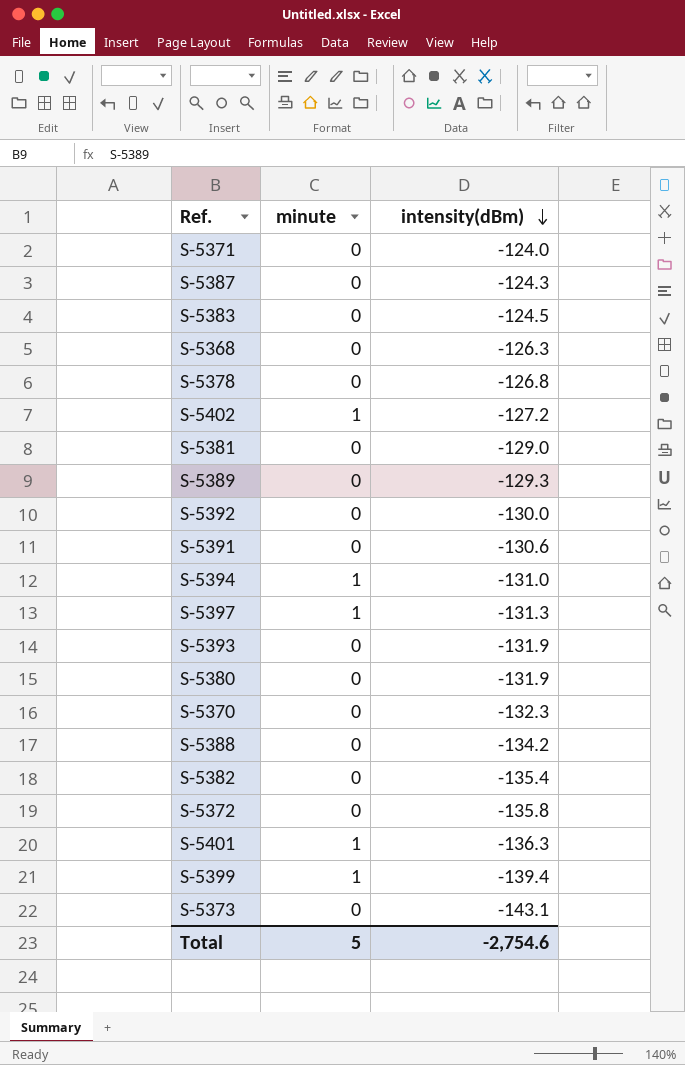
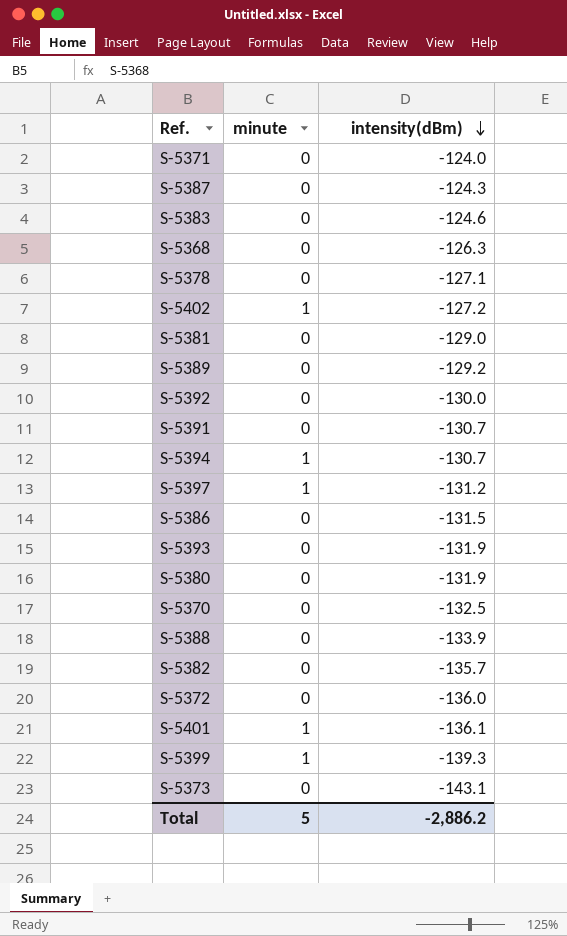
S-5383 | intensity(dBm): -124.5 -> -124.6
S-5378 | intensity(dBm): -126.8 -> -127.1
S-5389 | intensity(dBm): -129.3 -> -129.2
S-5391 | intensity(dBm): -130.6 -> -130.7
S-5394 | intensity(dBm): -131.0 -> -130.7
S-5397 | intensity(dBm): -131.3 -> -131.2
row S-5386: none -> 0 | -131.5
S-5370 | intensity(dBm): -132.3 -> -132.5
S-5388 | intensity(dBm): -134.2 -> -133.9
S-5382 | intensity(dBm): -135.4 -> -135.7
S-5372 | intensity(dBm): -135.8 -> -136.0
S-5401 | intensity(dBm): -136.3 -> -136.1
S-5399 | intensity(dBm): -139.4 -> -139.3
Total | intensity(dBm): -2,754.6 -> -2,886.2

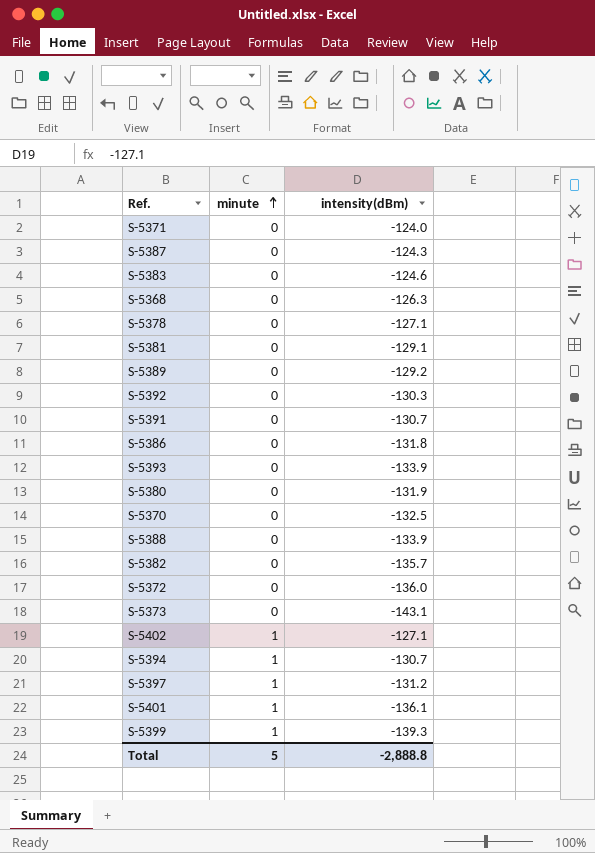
row order: intensity(dBm) descending -> minute ascending
S-5381 | intensity(dBm): -129.0 -> -129.1
S-5392 | intensity(dBm): -130.0 -> -130.3
S-5386 | intensity(dBm): -131.5 -> -131.8
S-5393 | intensity(dBm): -131.9 -> -133.9
S-5402 | intensity(dBm): -127.2 -> -127.1
Total | intensity(dBm): -2,886.2 -> -2,888.8

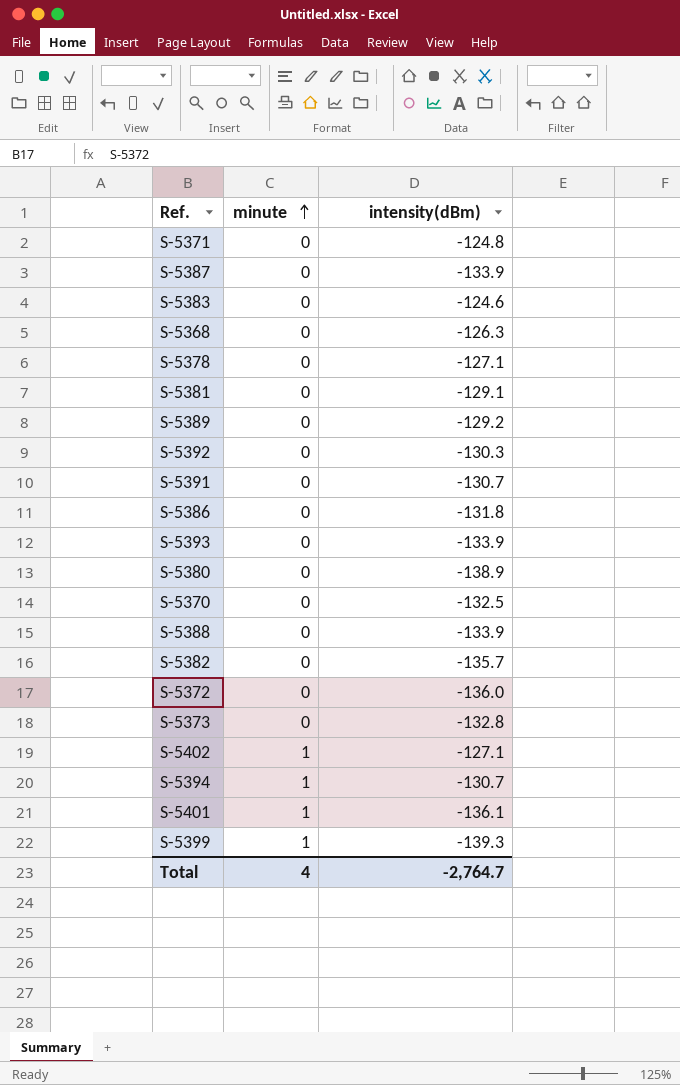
row S-5397: 1 | -131.2 -> none
S-5371 | intensity(dBm): -124.0 -> -124.8
S-5387 | intensity(dBm): -124.3 -> -133.9
S-5380 | intensity(dBm): -131.9 -> -138.9
S-5373 | intensity(dBm): -143.1 -> -132.8
Total | minute: 5 -> 4
Total | intensity(dBm): -2,888.8 -> -2,764.7

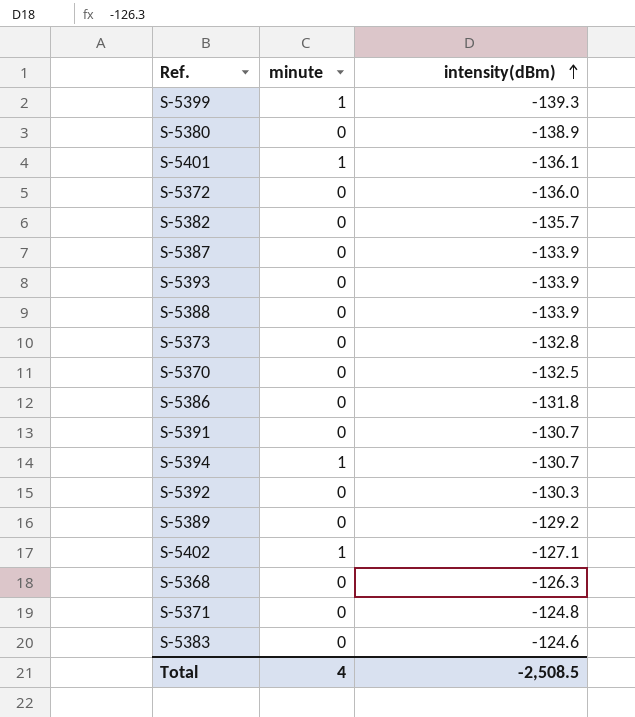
row order: minute ascending -> intensity(dBm) ascending
row S-5378: 0 | -127.1 -> none
row S-5381: 0 | -129.1 -> none
Total | intensity(dBm): -2,764.7 -> -2,508.5

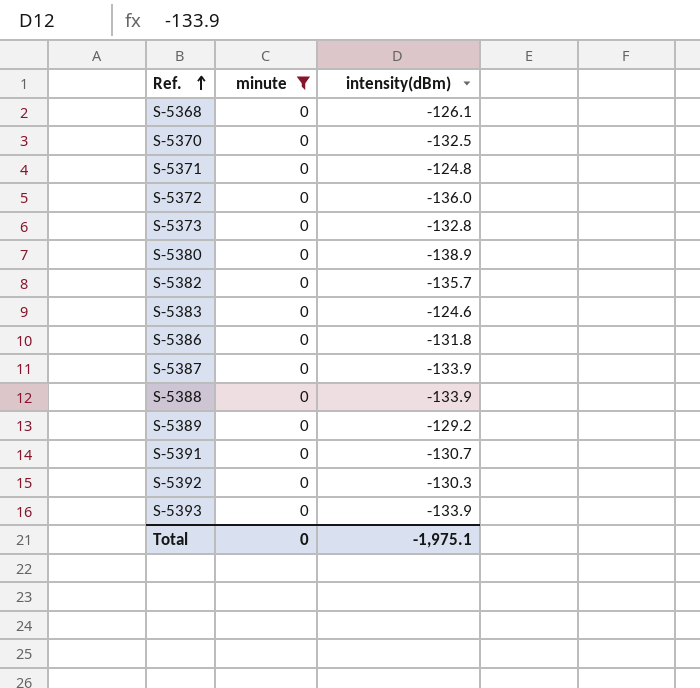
filter: none -> minute = 0
row order: intensity(dBm) ascending -> Ref. ascending
S-5368 | intensity(dBm): -126.3 -> -126.1
Total | minute: 4 -> 0
Total | intensity(dBm): -2,508.5 -> -1,975.1

